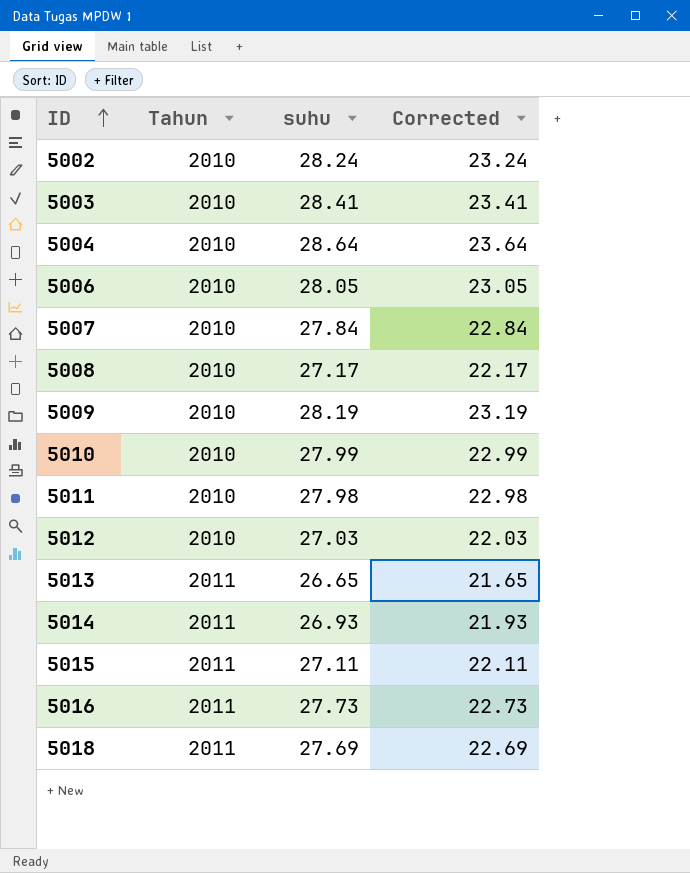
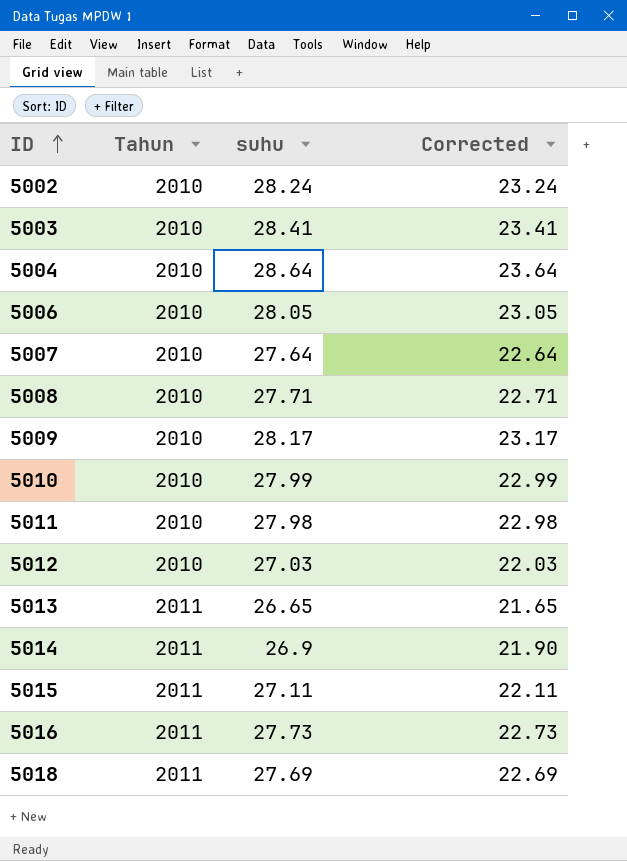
5007 | suhu: 27.84 -> 27.64
5007 | Corrected: 22.84 -> 22.64
5008 | suhu: 27.17 -> 27.71
5008 | Corrected: 22.17 -> 22.71
5009 | suhu: 28.19 -> 28.17
5009 | Corrected: 23.19 -> 23.17
5014 | suhu: 26.93 -> 26.9
5014 | Corrected: 21.93 -> 21.90

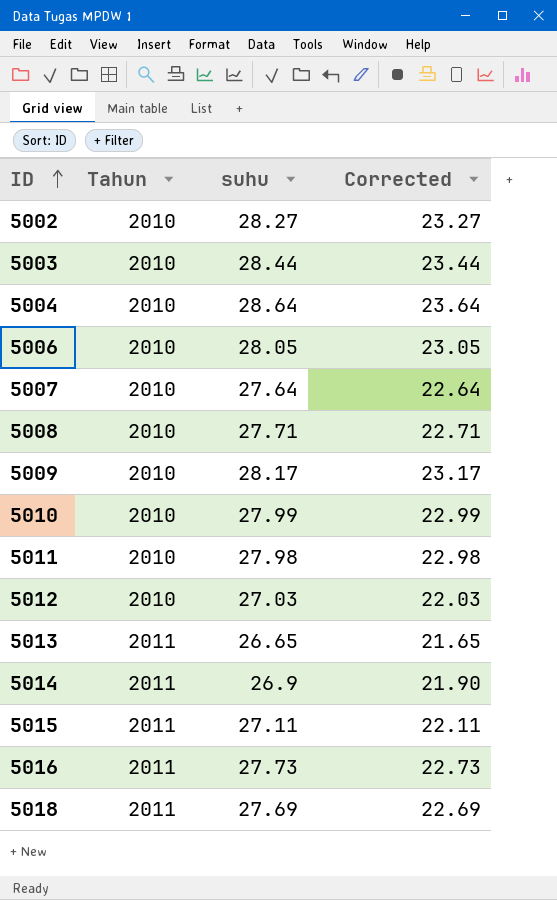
5002 | suhu: 28.24 -> 28.27
5002 | Corrected: 23.24 -> 23.27
5003 | suhu: 28.41 -> 28.44
5003 | Corrected: 23.41 -> 23.44

